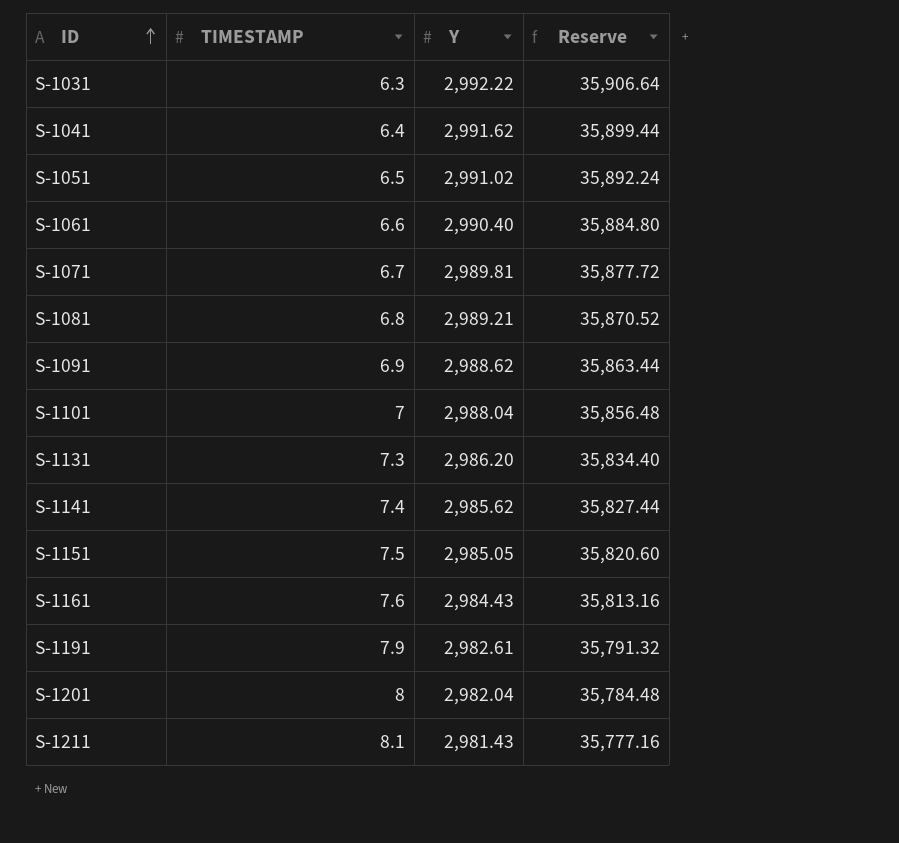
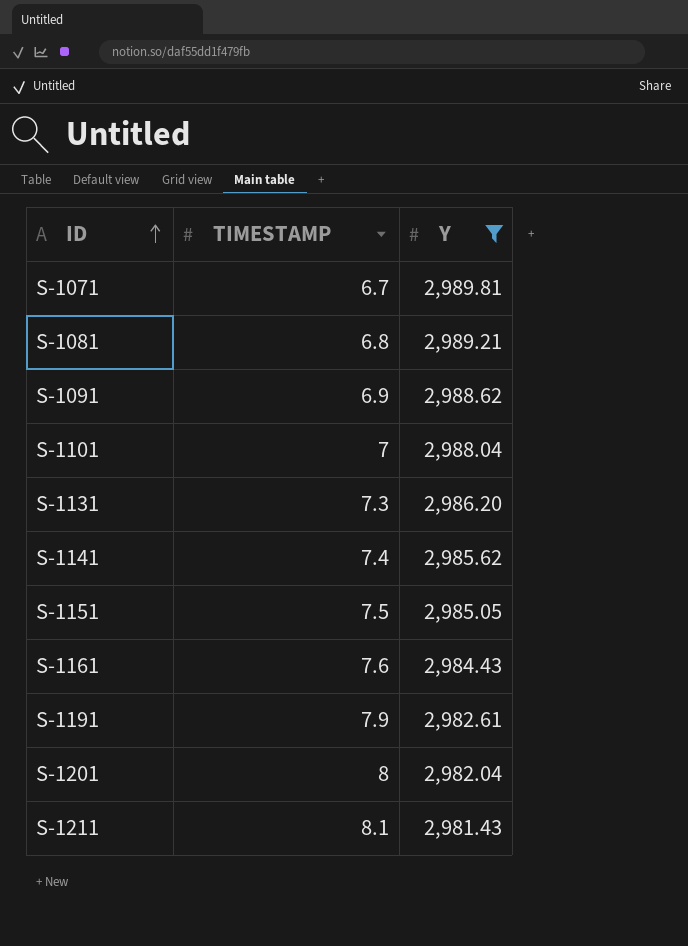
filter: none -> Y <= 2,989.81
column Reserve | formula: [Y] * 12 -> none

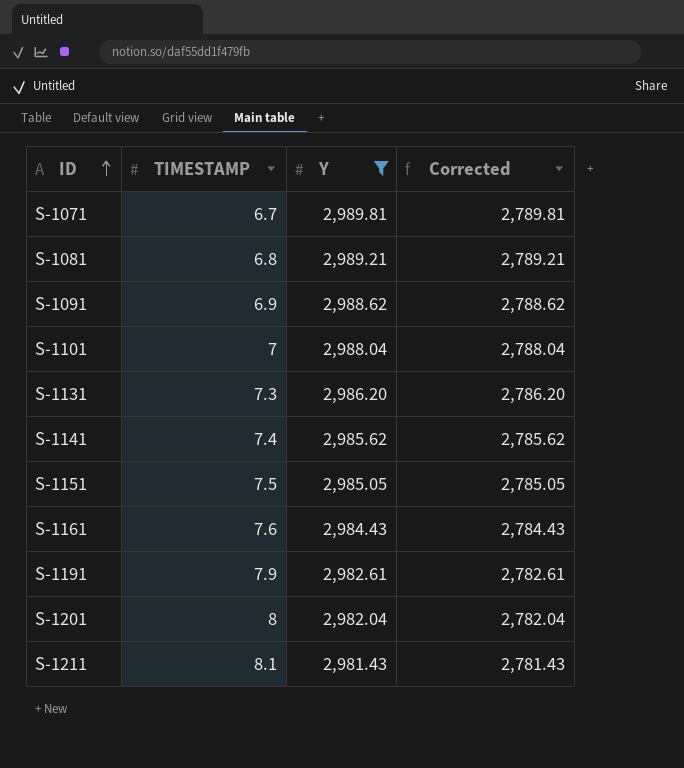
column Corrected | formula: none -> [Y] - 200

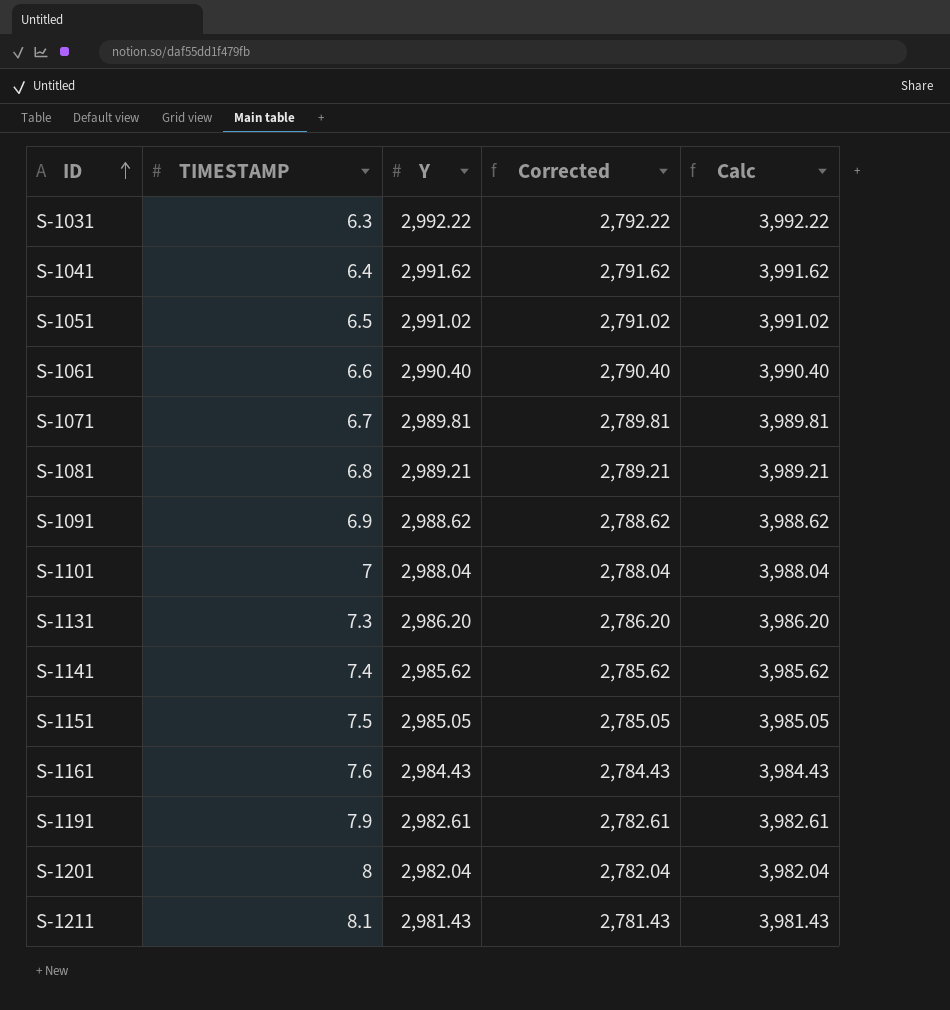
filter: Y <= 2,989.81 -> none
column Calc | formula: none -> [Y] + 1000

